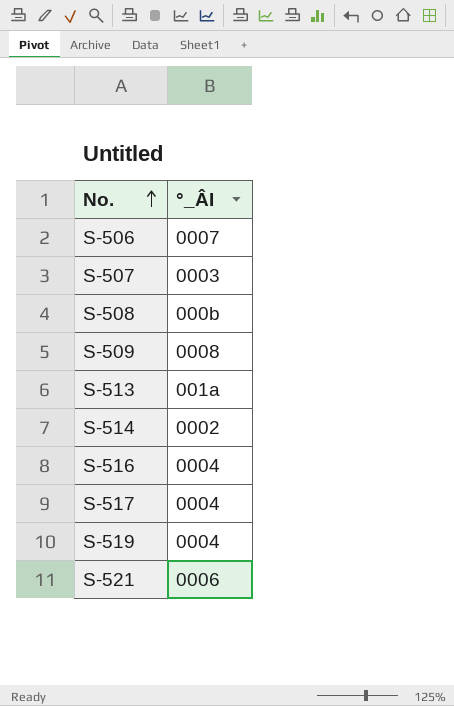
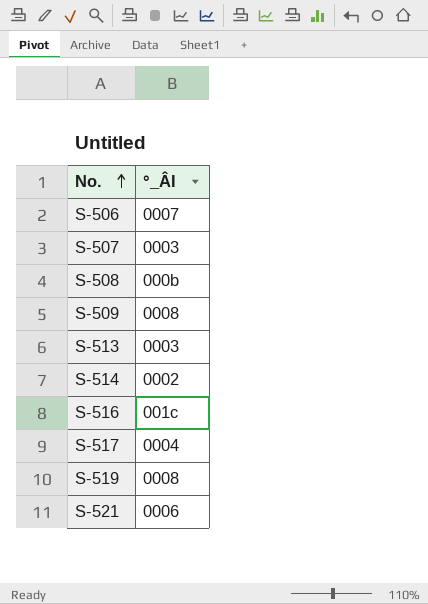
S-513 | °_ÂI: 001a -> 0003
S-516 | °_ÂI: 0004 -> 001c
S-519 | °_ÂI: 0004 -> 0008

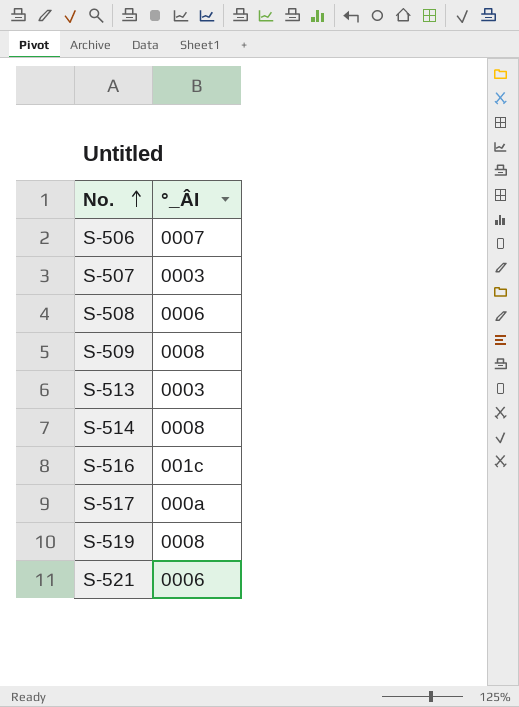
S-508 | °_ÂI: 000b -> 0006
S-514 | °_ÂI: 0002 -> 0008
S-517 | °_ÂI: 0004 -> 000a

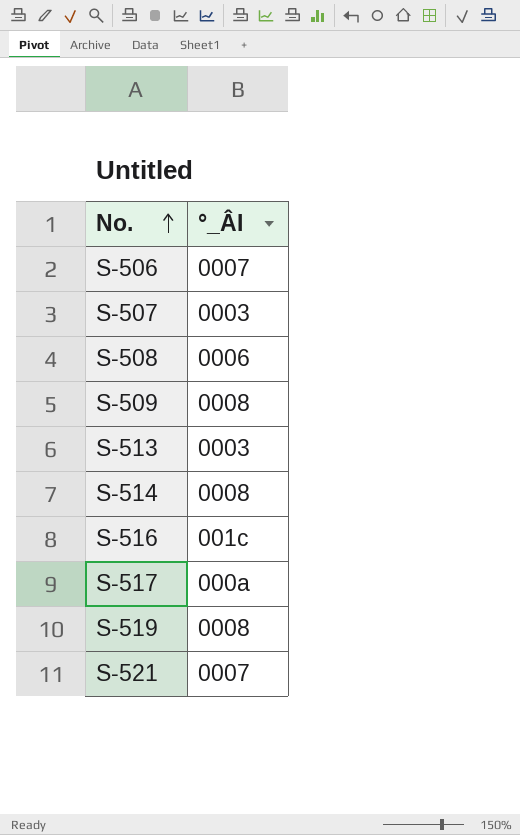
S-521 | °_ÂI: 0006 -> 0007

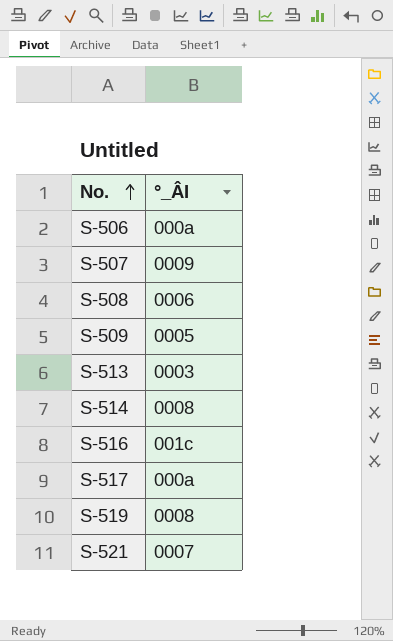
S-506 | °_ÂI: 0007 -> 000a
S-507 | °_ÂI: 0003 -> 0009
S-509 | °_ÂI: 0008 -> 0005

